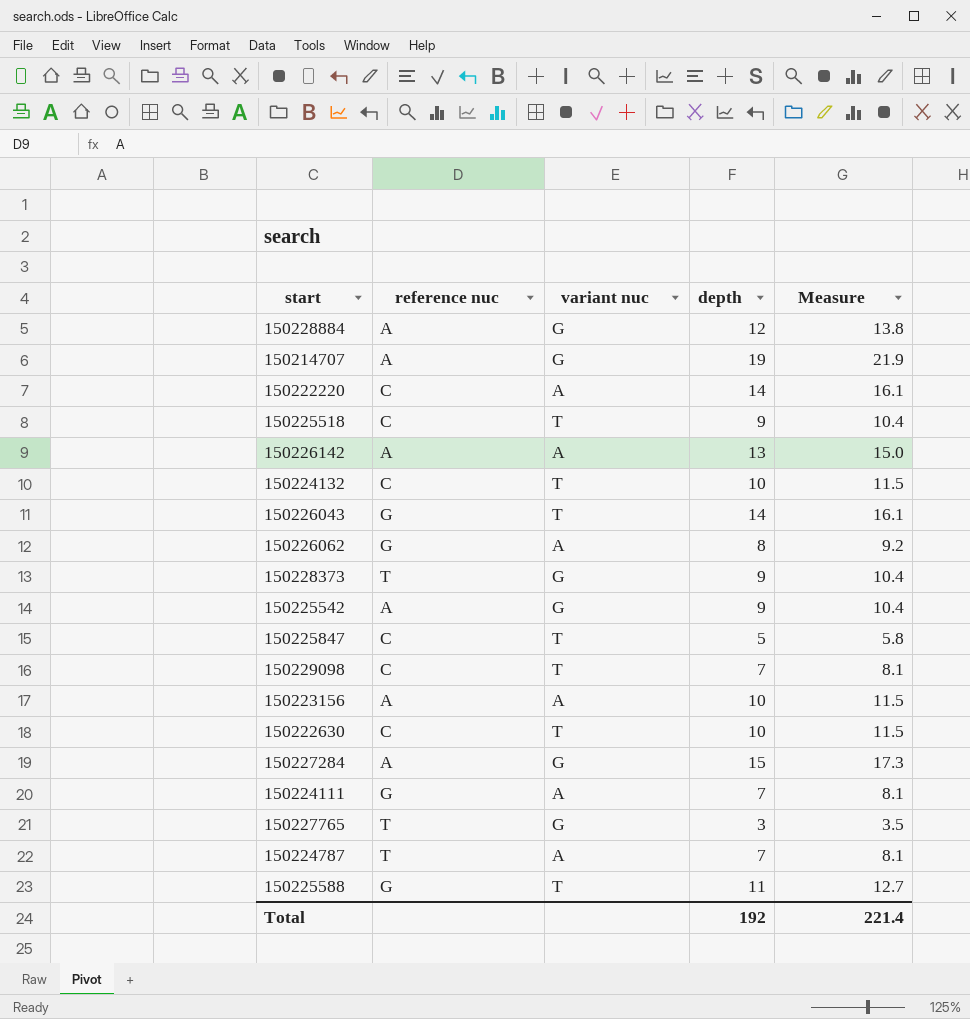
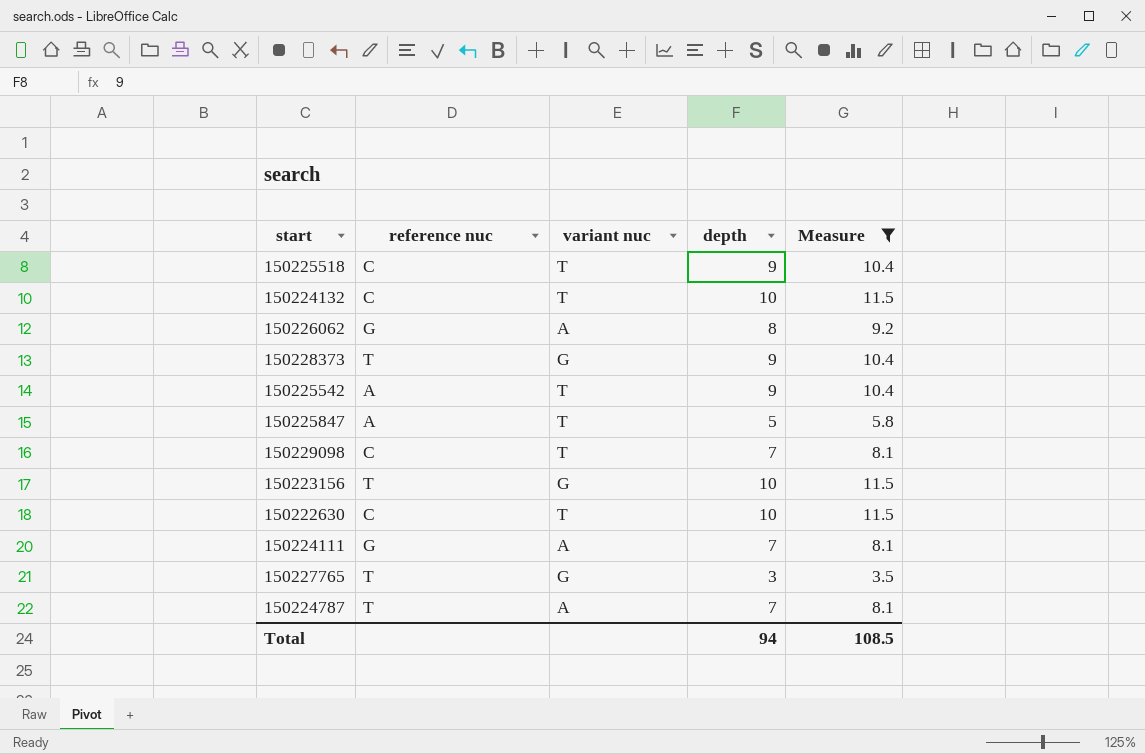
filter: none -> Measure <= 11.5
150225542 | variant nuc: G -> T
150225847 | reference nuc: C -> A
150223156 | reference nuc: A -> T
150223156 | variant nuc: A -> G
Total | depth: 192 -> 94
Total | Measure: 221.4 -> 108.5

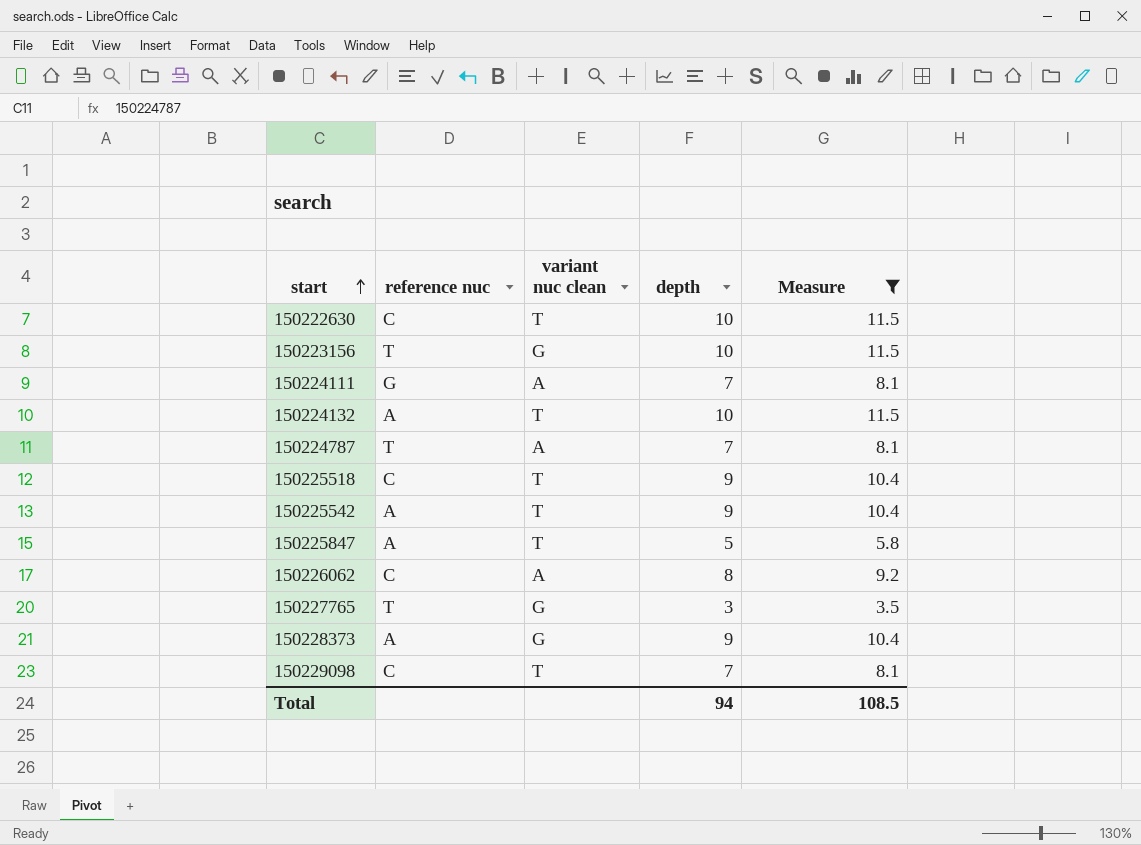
row order: none -> start ascending
column name: variant nuc -> variant nuc clean
150224132 | reference nuc: C -> A
150226062 | reference nuc: G -> C
150228373 | reference nuc: T -> A

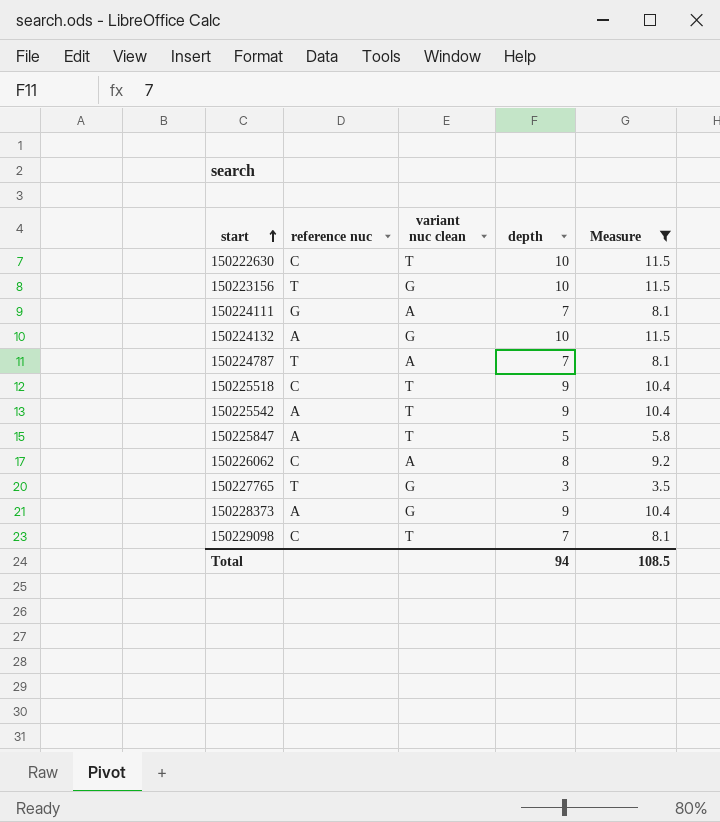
150224132 | variant nuc clean: T -> G

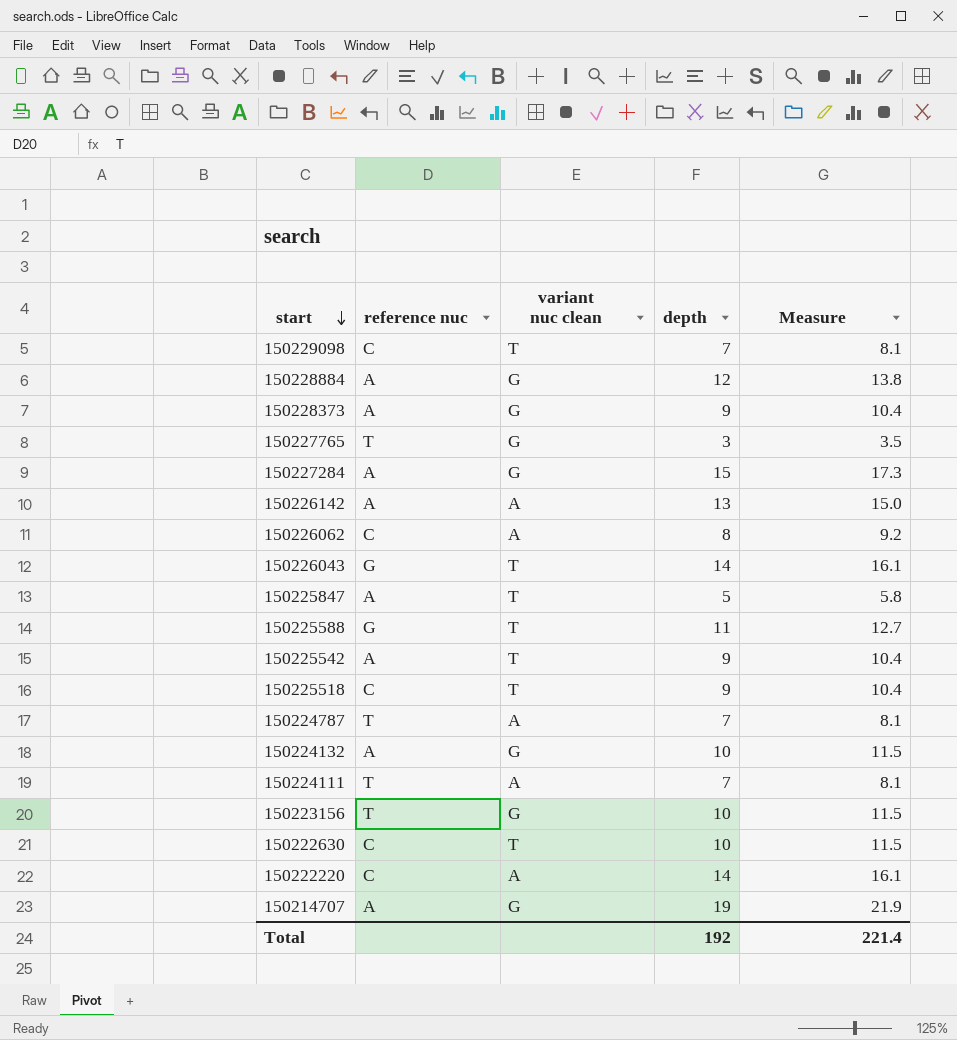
filter: Measure <= 11.5 -> none
row order: start ascending -> start descending
150224111 | reference nuc: G -> T
Total | depth: 94 -> 192
Total | Measure: 108.5 -> 221.4

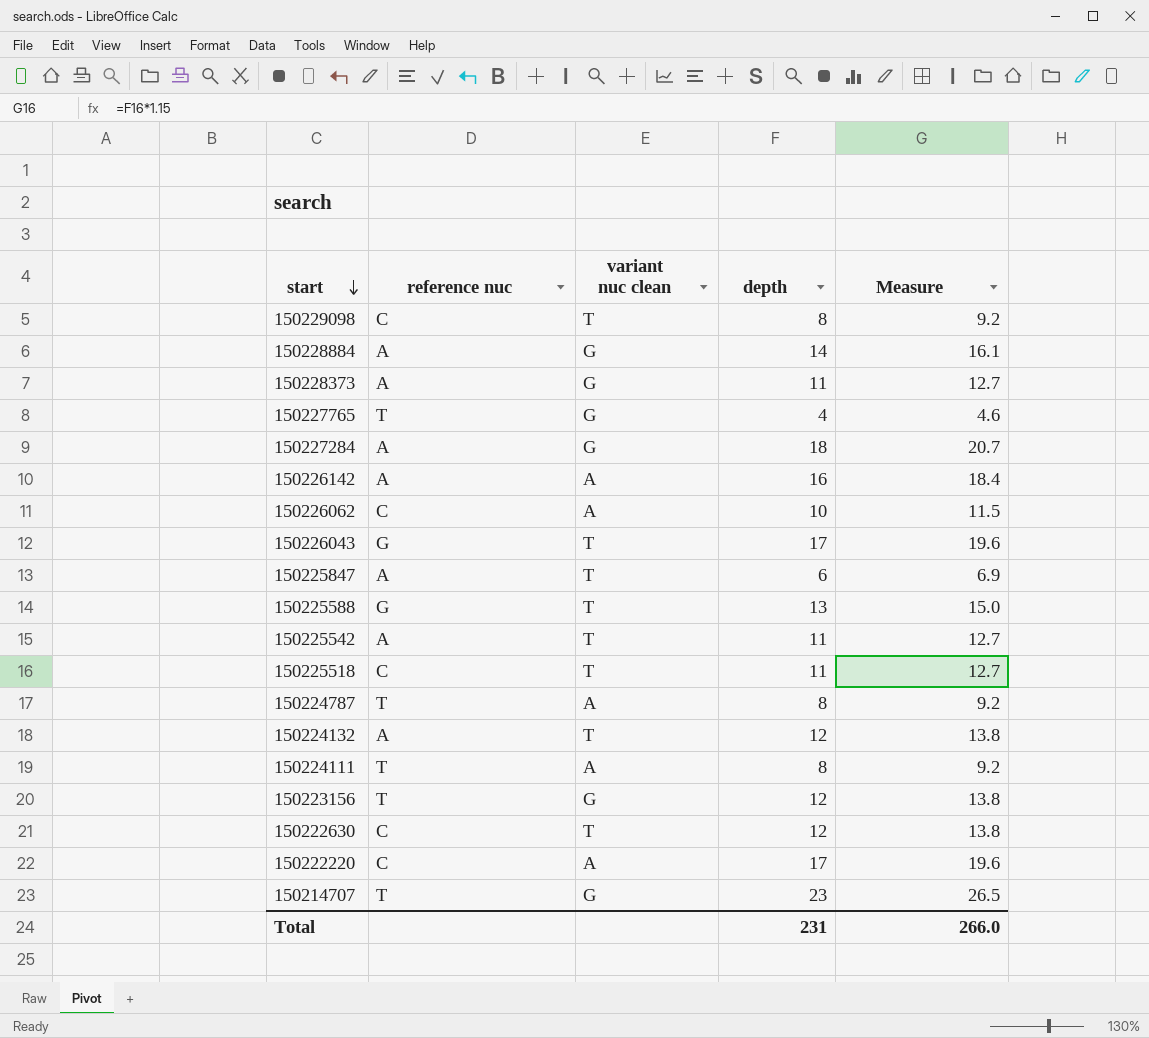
150229098 | depth: 7 -> 8
150229098 | Measure: 8.1 -> 9.2
150228884 | depth: 12 -> 14
150228884 | Measure: 13.8 -> 16.1
150228373 | depth: 9 -> 11
150228373 | Measure: 10.4 -> 12.7
150227765 | depth: 3 -> 4
150227765 | Measure: 3.5 -> 4.6
150227284 | depth: 15 -> 18
150227284 | Measure: 17.3 -> 20.7
150226142 | depth: 13 -> 16
150226142 | Measure: 15.0 -> 18.4
150226062 | depth: 8 -> 10
150226062 | Measure: 9.2 -> 11.5
150226043 | depth: 14 -> 17
150226043 | Measure: 16.1 -> 19.6
150225847 | depth: 5 -> 6
150225847 | Measure: 5.8 -> 6.9
150225588 | depth: 11 -> 13
150225588 | Measure: 12.7 -> 15.0
150225542 | depth: 9 -> 11
150225542 | Measure: 10.4 -> 12.7
150225518 | depth: 9 -> 11
150225518 | Measure: 10.4 -> 12.7
150224787 | depth: 7 -> 8
150224787 | Measure: 8.1 -> 9.2
150224132 | variant nuc clean: G -> T
150224132 | depth: 10 -> 12
150224132 | Measure: 11.5 -> 13.8
150224111 | depth: 7 -> 8
150224111 | Measure: 8.1 -> 9.2
150223156 | depth: 10 -> 12
150223156 | Measure: 11.5 -> 13.8
150222630 | depth: 10 -> 12
150222630 | Measure: 11.5 -> 13.8
150222220 | depth: 14 -> 17
150222220 | Measure: 16.1 -> 19.6
150214707 | reference nuc: A -> T
150214707 | depth: 19 -> 23
150214707 | Measure: 21.9 -> 26.5
Total | depth: 192 -> 231
Total | Measure: 221.4 -> 266.0

